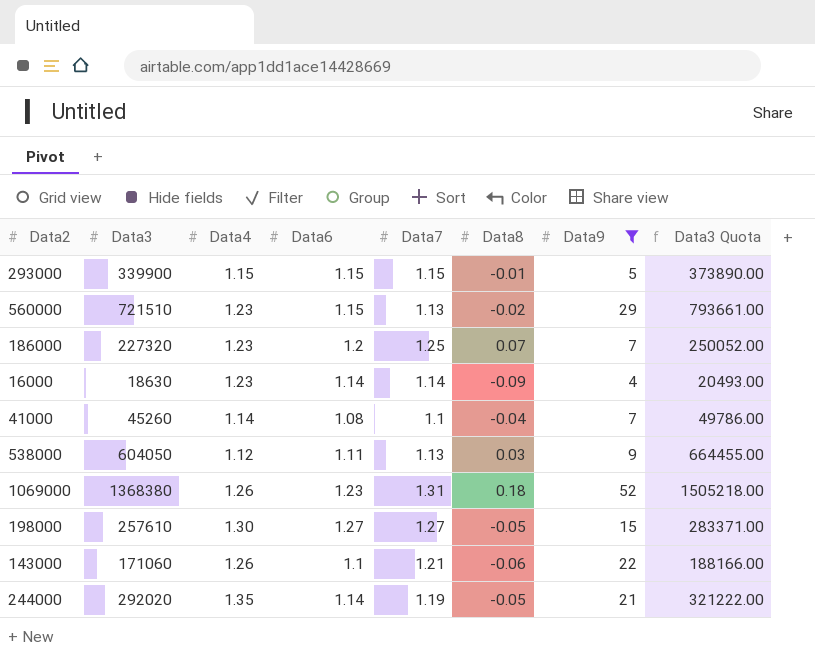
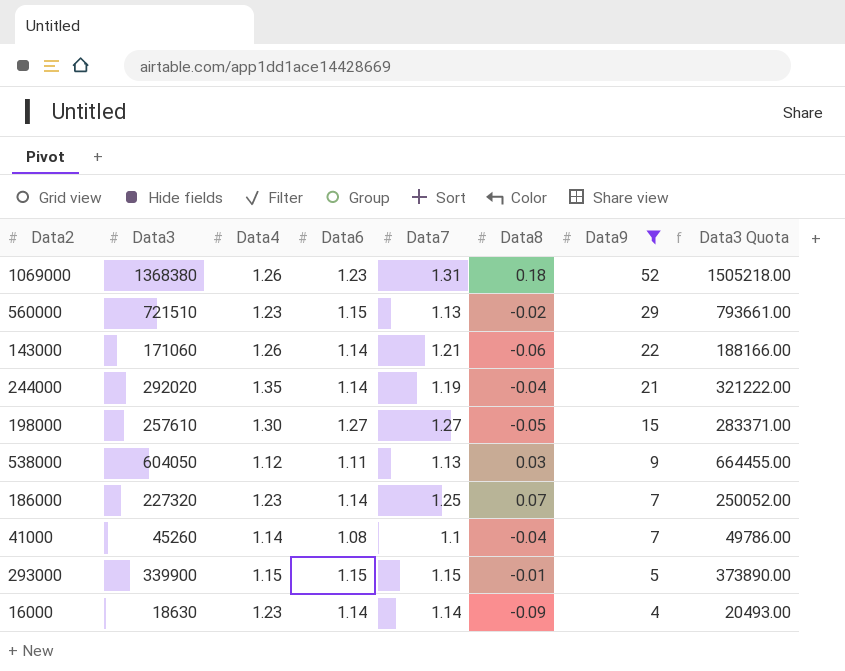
row order: none -> Data9 descending
143000 | Data6: 1.1 -> 1.14
244000 | Data8: -0.05 -> -0.04
186000 | Data6: 1.2 -> 1.14

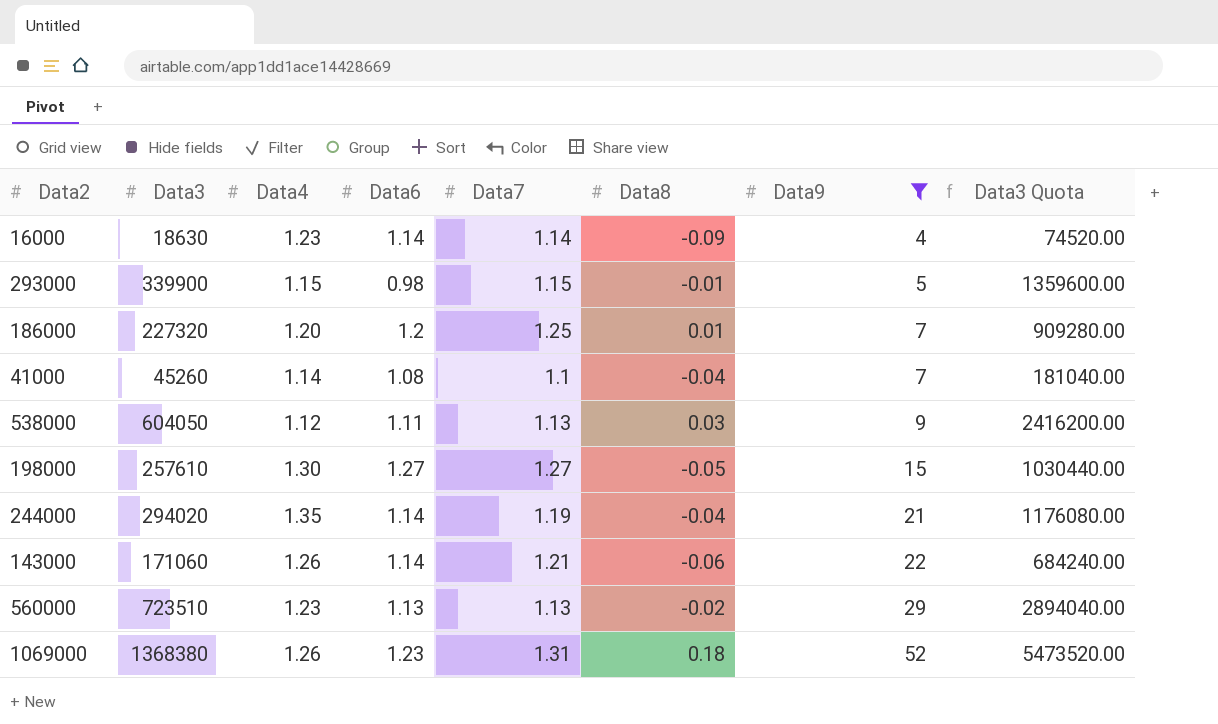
row order: Data9 descending -> Data9 ascending
column Data3 Quota | formula: [Data3] * 1.1 -> [Data3] * 4
293000 | Data6: 1.15 -> 0.98
186000 | Data4: 1.23 -> 1.20
186000 | Data6: 1.14 -> 1.2
186000 | Data8: 0.07 -> 0.01
244000 | Data3: 292020 -> 294020
560000 | Data3: 721510 -> 723510
560000 | Data6: 1.15 -> 1.13

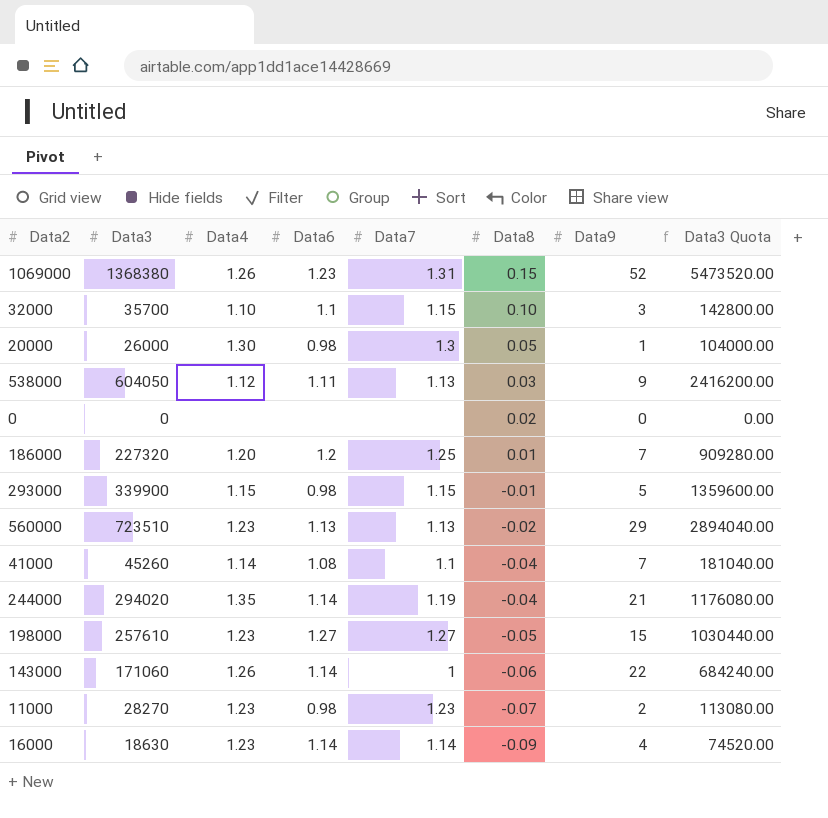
filter: Data9 >= 4 -> none
row order: Data9 ascending -> Data8 descending
1069000 | Data8: 0.18 -> 0.15
198000 | Data4: 1.30 -> 1.23
143000 | Data7: 1.21 -> 1

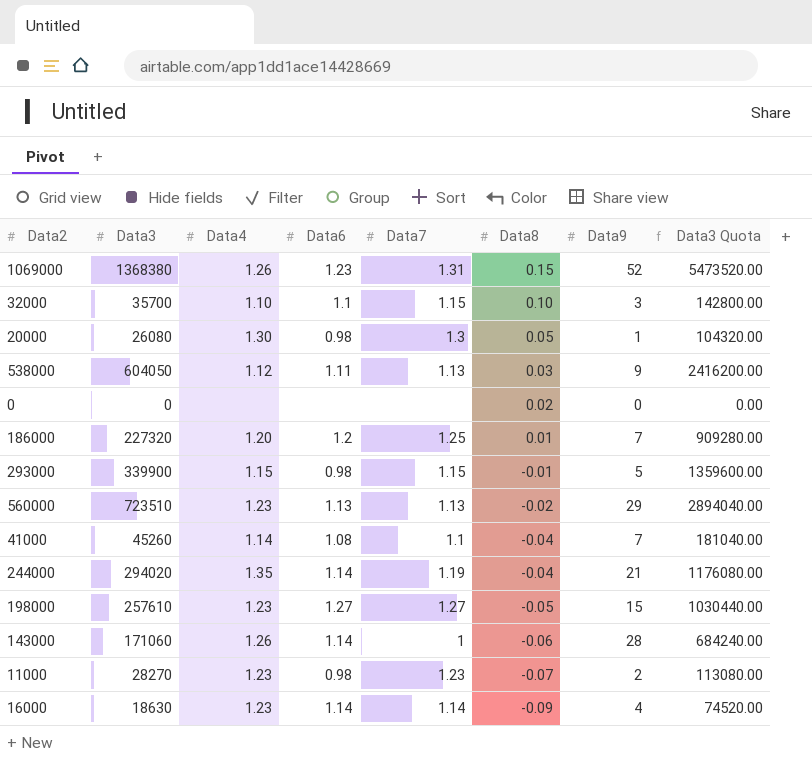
20000 | Data3: 26000 -> 26080
20000 | Data3 Quota: 104000.00 -> 104320.00
143000 | Data9: 22 -> 28

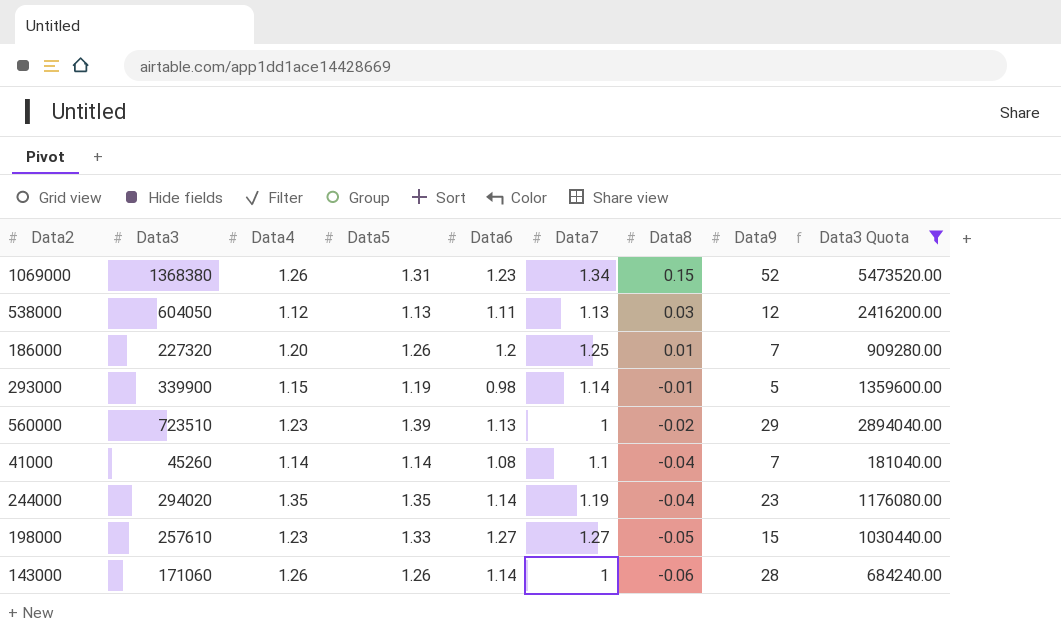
filter: none -> Data3 Quota >= 181040.00
column Data5 | position: none -> 4
1069000 | Data7: 1.31 -> 1.34
538000 | Data9: 9 -> 12
293000 | Data7: 1.15 -> 1.14
560000 | Data7: 1.13 -> 1
244000 | Data9: 21 -> 23

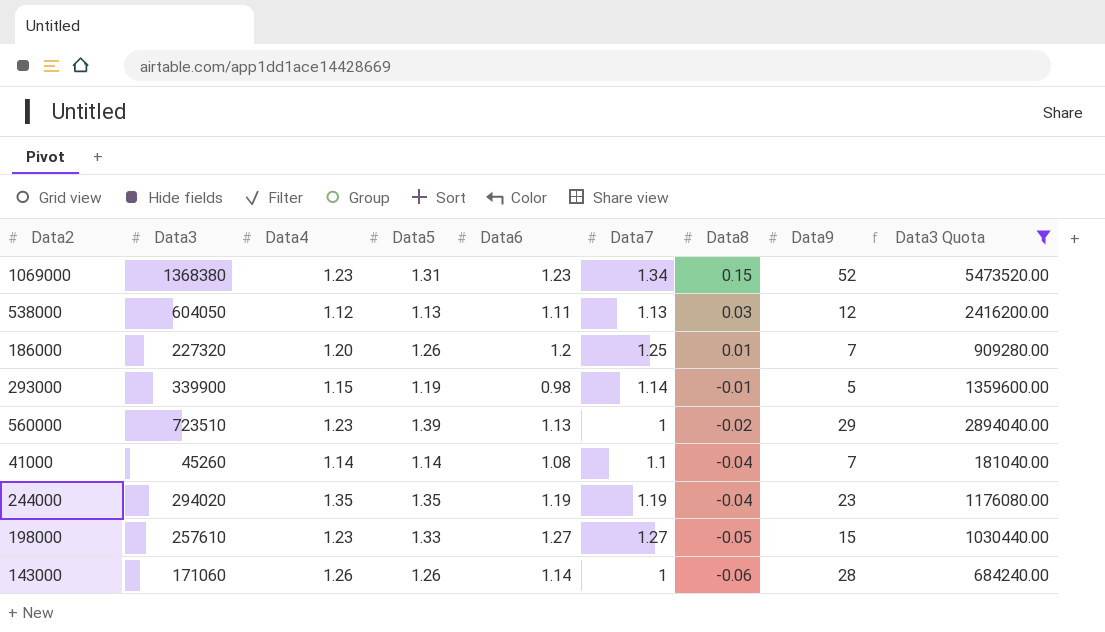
1069000 | Data4: 1.26 -> 1.23
244000 | Data6: 1.14 -> 1.19

